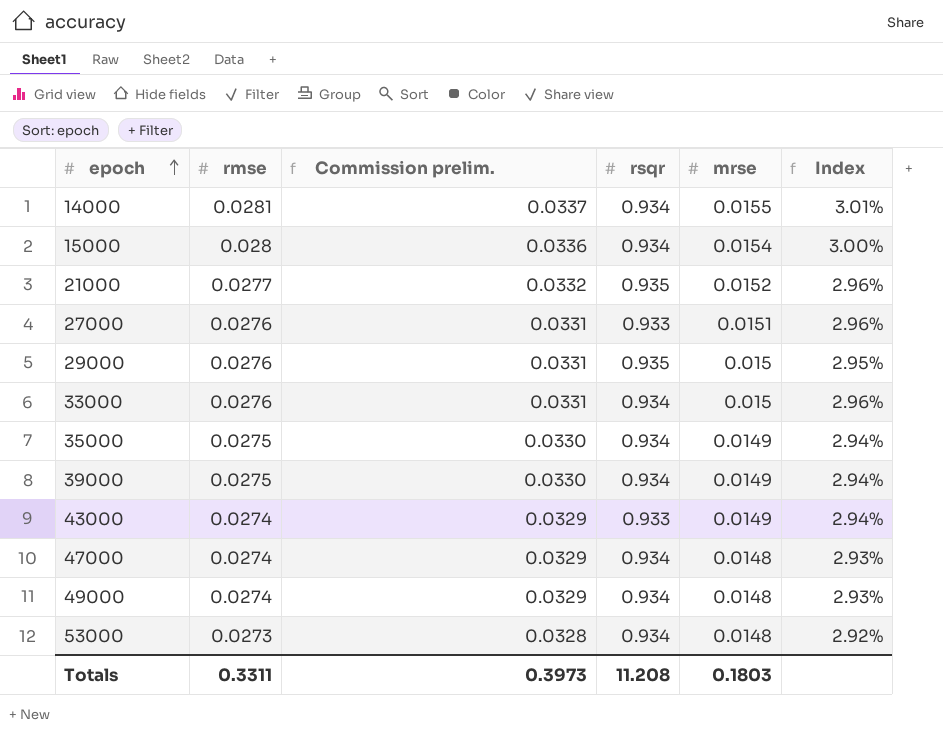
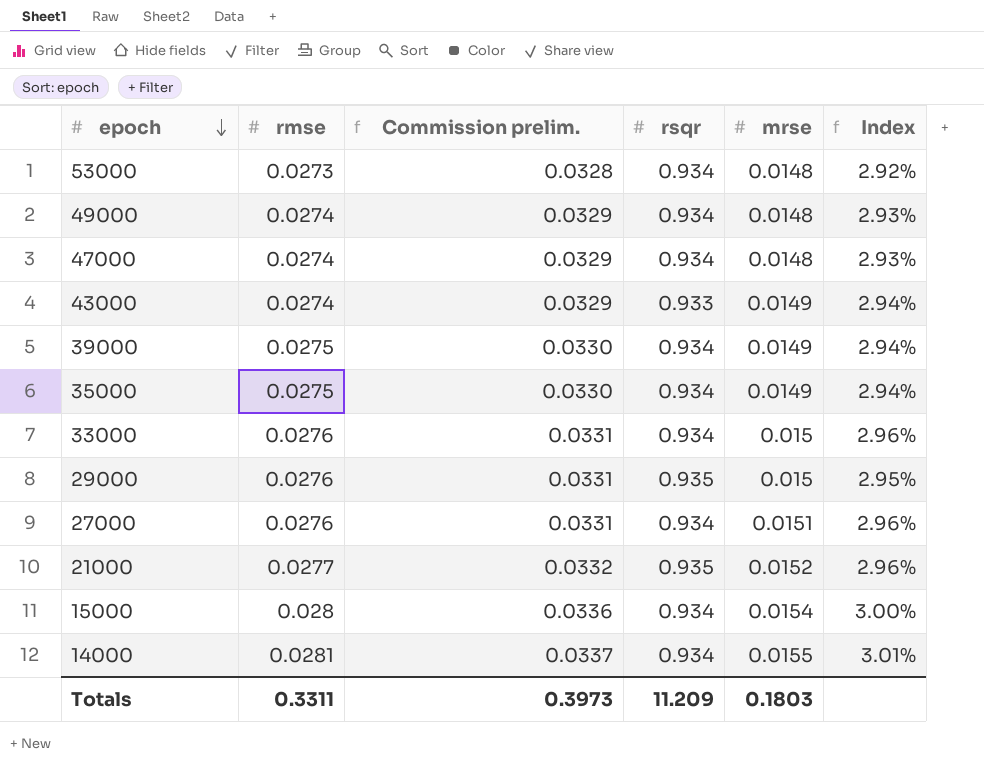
row order: epoch ascending -> epoch descending
27000 | rsqr: 0.933 -> 0.934
Totals | rsqr: 11.208 -> 11.209

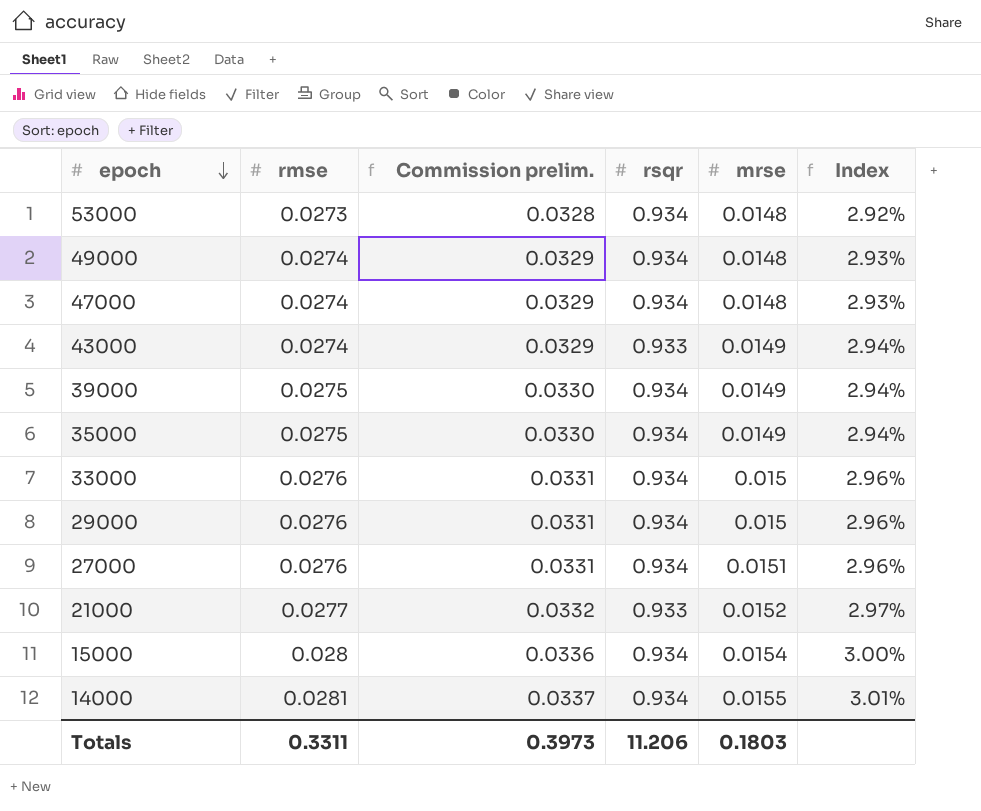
29000 | rsqr: 0.935 -> 0.934
29000 | Index: 2.95% -> 2.96%
21000 | rsqr: 0.935 -> 0.933
21000 | Index: 2.96% -> 2.97%
Totals | rsqr: 11.209 -> 11.206

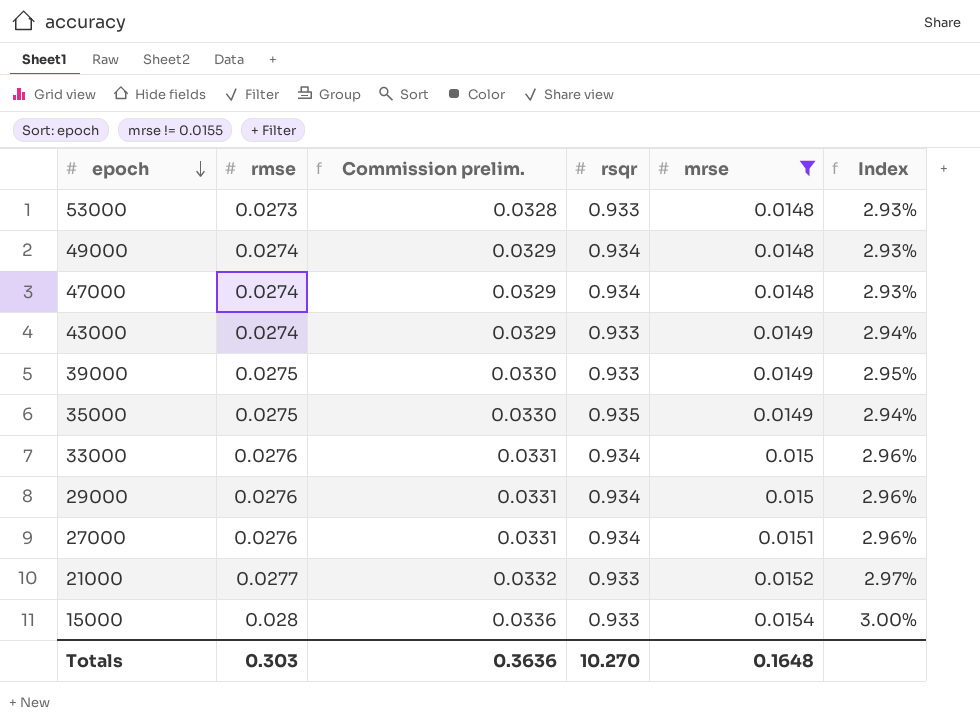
filter: none -> mrse != 0.0155
53000 | rsqr: 0.934 -> 0.933
53000 | Index: 2.92% -> 2.93%
39000 | rsqr: 0.934 -> 0.933
39000 | Index: 2.94% -> 2.95%
35000 | rsqr: 0.934 -> 0.935
15000 | rsqr: 0.934 -> 0.933
Totals | rmse: 0.3311 -> 0.303
Totals | Commission prelim.: 0.3973 -> 0.3636
Totals | rsqr: 11.206 -> 10.270
Totals | mrse: 0.1803 -> 0.1648

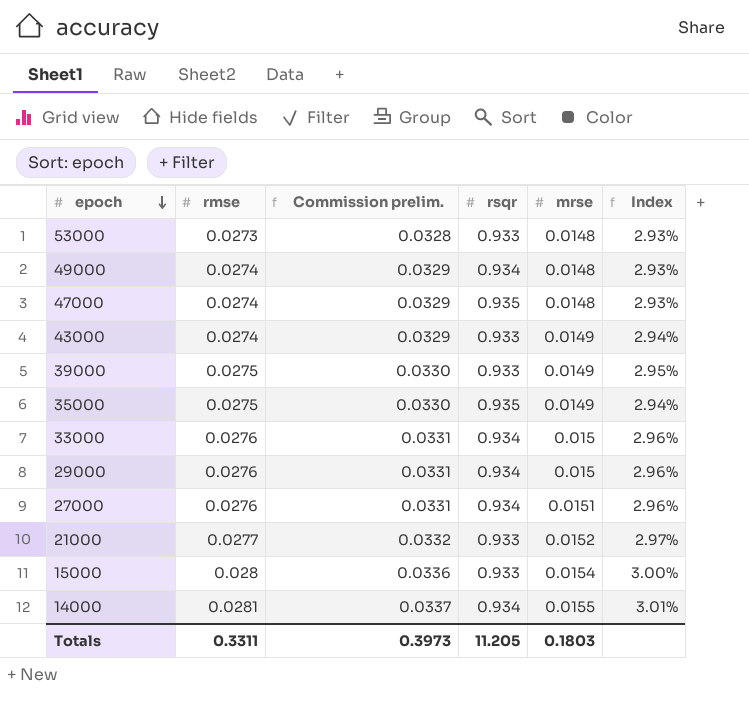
filter: mrse != 0.0155 -> none
47000 | rsqr: 0.934 -> 0.935
Totals | rmse: 0.303 -> 0.3311
Totals | Commission prelim.: 0.3636 -> 0.3973
Totals | rsqr: 10.270 -> 11.205
Totals | mrse: 0.1648 -> 0.1803

